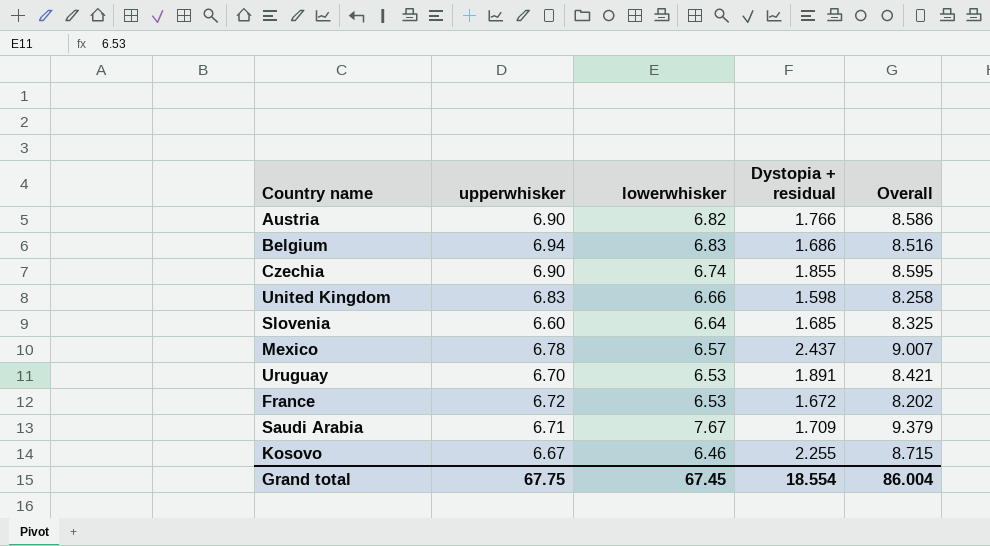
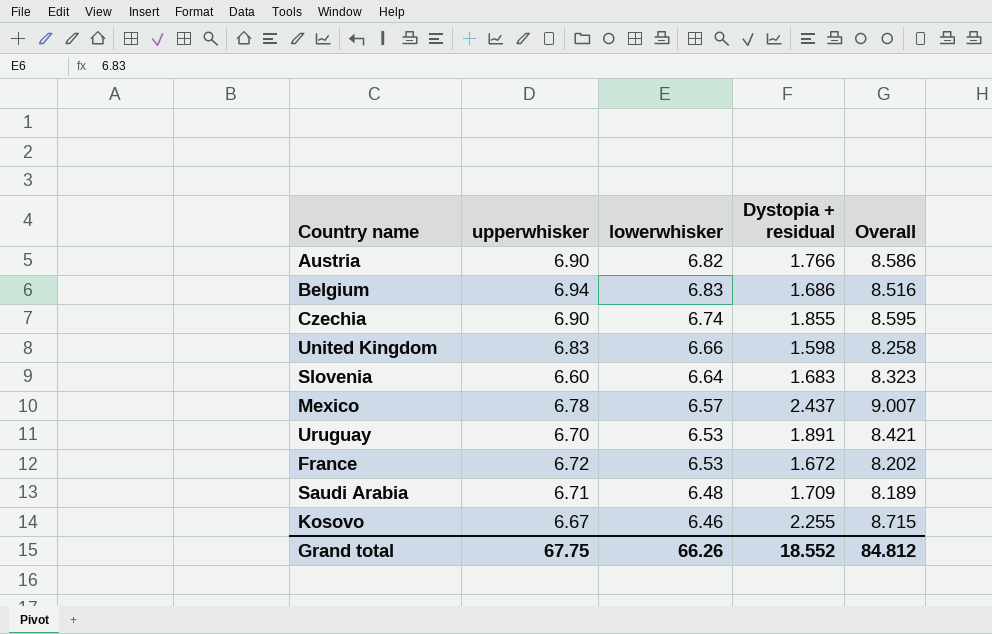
Slovenia | Dystopia + residual: 1.685 -> 1.683
Slovenia | Overall: 8.325 -> 8.323
Saudi Arabia | lowerwhisker: 7.67 -> 6.48
Saudi Arabia | Overall: 9.379 -> 8.189
Grand total | lowerwhisker: 67.45 -> 66.26
Grand total | Dystopia + residual: 18.554 -> 18.552
Grand total | Overall: 86.004 -> 84.812

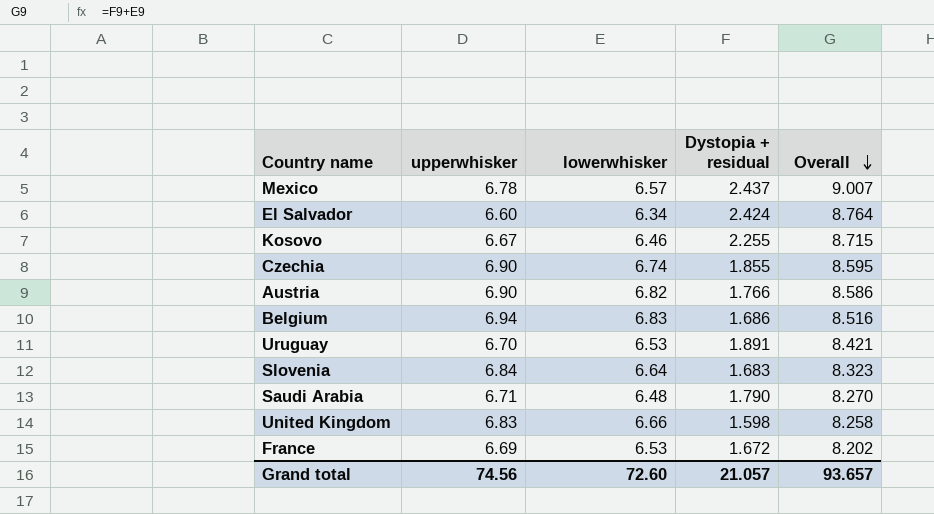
row order: none -> Overall descending
row El Salvador: none -> 6.60 | 6.34 | 2.424 | 8.764
Slovenia | upperwhisker: 6.60 -> 6.84
Saudi Arabia | Dystopia + residual: 1.709 -> 1.790
Saudi Arabia | Overall: 8.189 -> 8.270
France | upperwhisker: 6.72 -> 6.69
Grand total | upperwhisker: 67.75 -> 74.56
Grand total | lowerwhisker: 66.26 -> 72.60
Grand total | Dystopia + residual: 18.552 -> 21.057
Grand total | Overall: 84.812 -> 93.657

